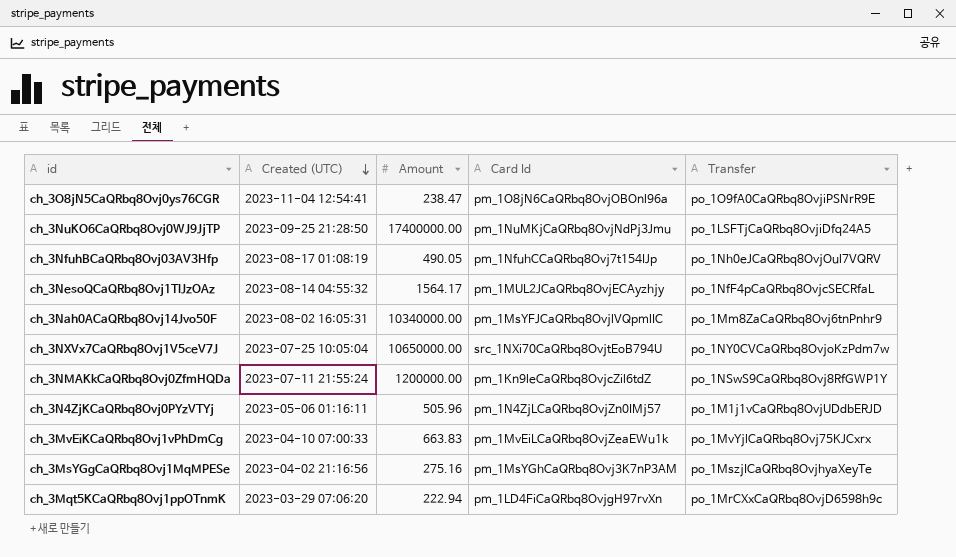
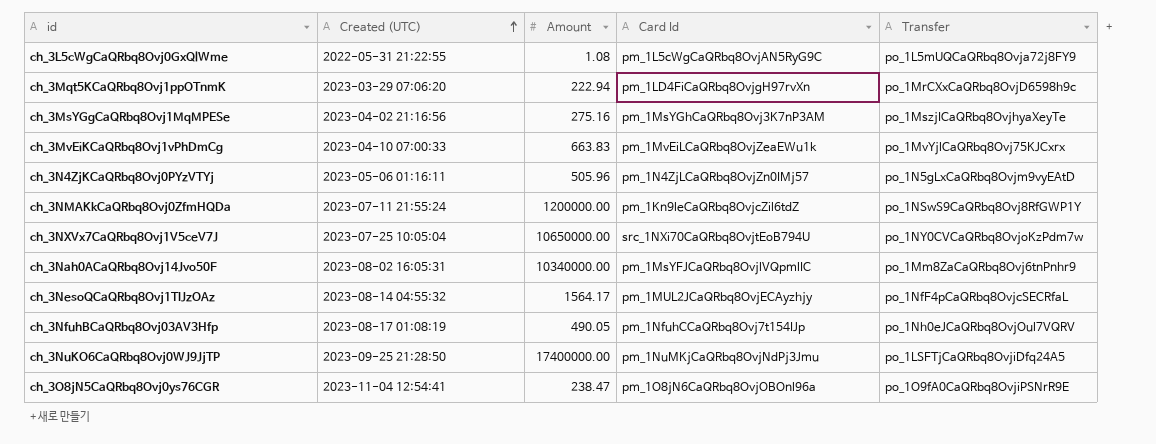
row order: Created (UTC) descending -> Created (UTC) ascending
row ch_3L5cWgCaQRbq8Ovj0GxQlWme: none -> 2022-05-31 21:22:55 | 1.08 | pm_1L5cWgCaQRbq8OvjAN5RyG9C | po_1L5mUQCaQRbq8Ovja72j8FY9
ch_3N4ZjKCaQRbq8Ovj0PYzVTYj | Transfer: po_1M1j1vCaQRbq8OvjUDdbERJD -> po_1N5gLxCaQRbq8Ovjm9vyEAtD

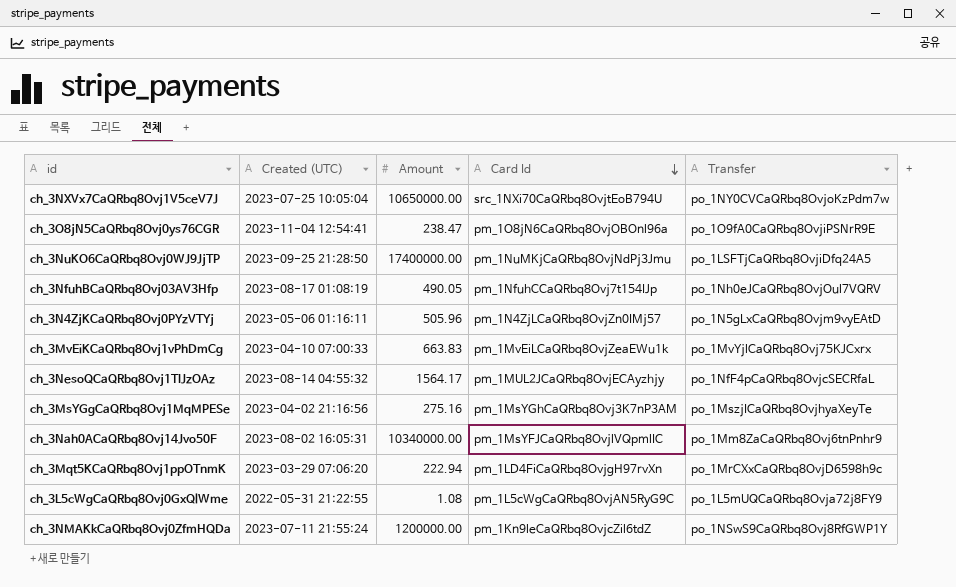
row order: Created (UTC) ascending -> Card Id descending

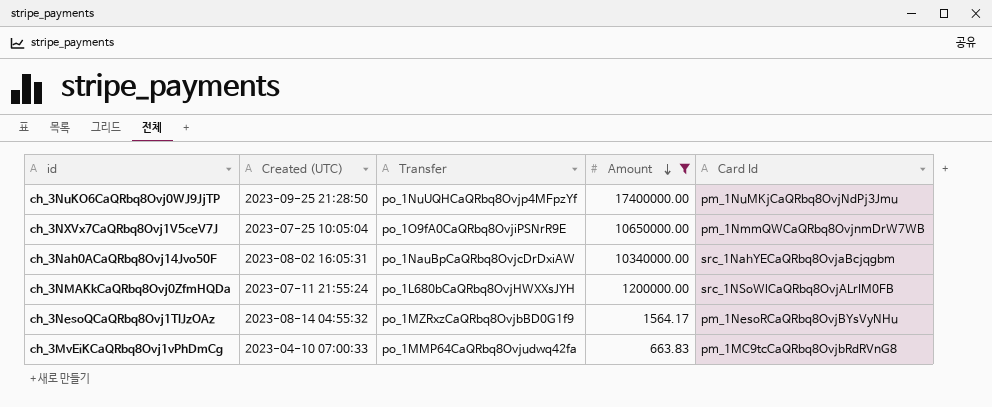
filter: none -> Amount >= 663.83
row order: Card Id descending -> Amount descending
column Transfer | position: 5 -> 3
ch_3NuKO6CaQRbq8Ovj0WJ9JjTP | Transfer: po_1LSFTjCaQRbq8OvjiDfq24A5 -> po_1NuUQHCaQRbq8Ovjp4MFpzYf
ch_3NXVx7CaQRbq8Ovj1V5ceV7J | Transfer: po_1NY0CVCaQRbq8OvjoKzPdm7w -> po_1O9fA0CaQRbq8OvjiPSNrR9E
ch_3NXVx7CaQRbq8Ovj1V5ceV7J | Card Id: src_1NXi70CaQRbq8OvjtEoB794U -> pm_1NmmQWCaQRbq8OvjnmDrW7WB
ch_3Nah0ACaQRbq8Ovj14Jvo50F | Transfer: po_1Mm8ZaCaQRbq8Ovj6tnPnhr9 -> po_1NauBpCaQRbq8OvjcDrDxiAW
ch_3Nah0ACaQRbq8Ovj14Jvo50F | Card Id: pm_1MsYFJCaQRbq8OvjlVQpmlIC -> src_1NahYECaQRbq8OvjaBcjqgbm
ch_3NMAKkCaQRbq8Ovj0ZfmHQDa | Transfer: po_1NSwS9CaQRbq8Ovj8RfGWP1Y -> po_1L680bCaQRbq8OvjHWXXsJYH
ch_3NMAKkCaQRbq8Ovj0ZfmHQDa | Card Id: pm_1Kn9leCaQRbq8OvjcZil6tdZ -> src_1NSoWlCaQRbq8OvjALrIM0FB
ch_3NesoQCaQRbq8Ovj1TIJzOAz | Transfer: po_1NfF4pCaQRbq8OvjcSECRfaL -> po_1MZRxzCaQRbq8OvjbBD0G1f9
ch_3NesoQCaQRbq8Ovj1TIJzOAz | Card Id: pm_1MUL2JCaQRbq8OvjECAyzhjy -> pm_1NesoRCaQRbq8OvjBYsVyNHu
ch_3MvEiKCaQRbq8Ovj1vPhDmCg | Transfer: po_1MvYjlCaQRbq8Ovj75KJCxrx -> po_1MMP64CaQRbq8Ovjudwq42fa
ch_3MvEiKCaQRbq8Ovj1vPhDmCg | Card Id: pm_1MvEiLCaQRbq8OvjZeaEWu1k -> pm_1MC9tcCaQRbq8OvjbRdRVnG8

